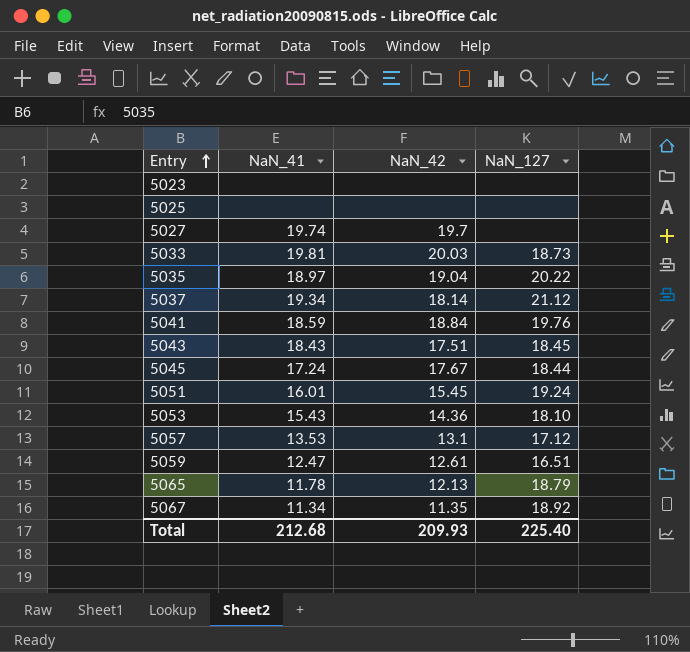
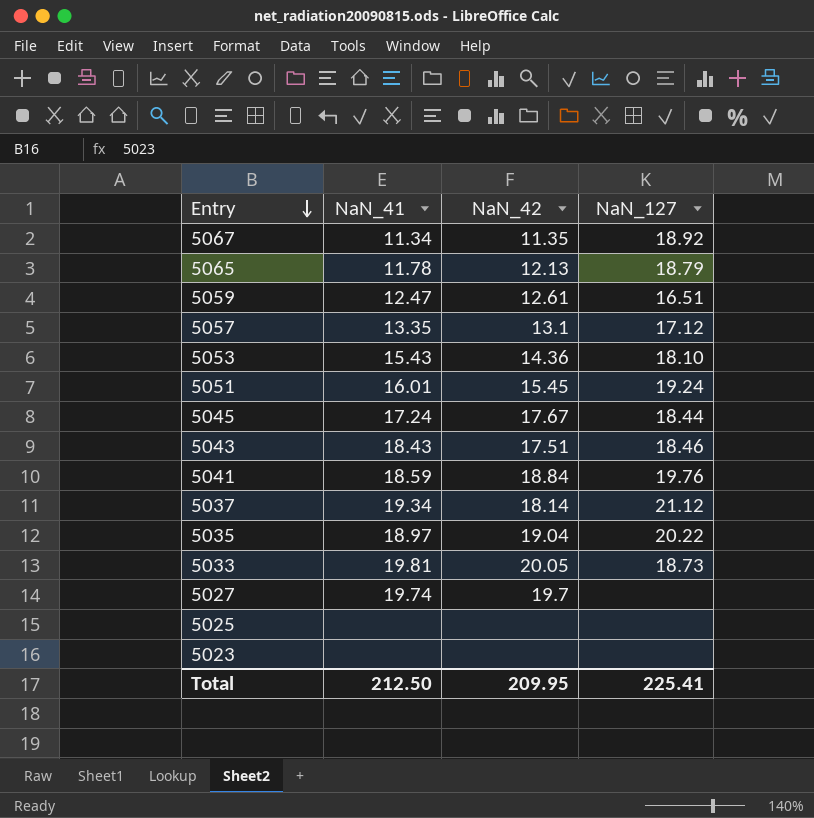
row order: Entry ascending -> Entry descending
5057 | NaN_41: 13.53 -> 13.35
5043 | NaN_127: 18.45 -> 18.46
5033 | NaN_42: 20.03 -> 20.05
Total | NaN_41: 212.68 -> 212.50
Total | NaN_42: 209.93 -> 209.95
Total | NaN_127: 225.40 -> 225.41

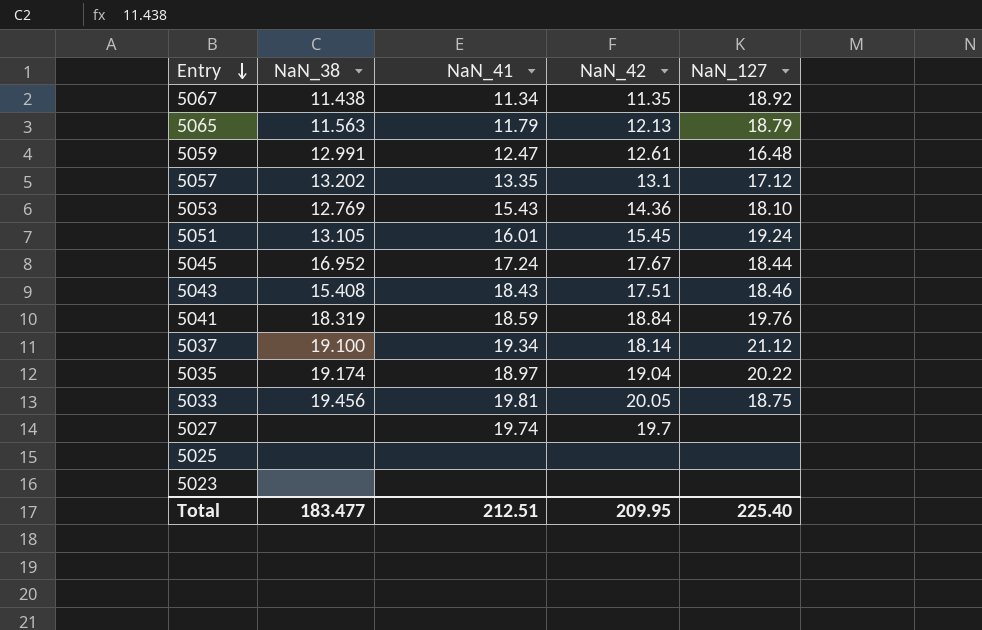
column NaN_38 | position: none -> 2
5065 | NaN_41: 11.78 -> 11.79
5059 | NaN_127: 16.51 -> 16.48
5033 | NaN_127: 18.73 -> 18.75
Total | NaN_41: 212.50 -> 212.51
Total | NaN_127: 225.41 -> 225.40

